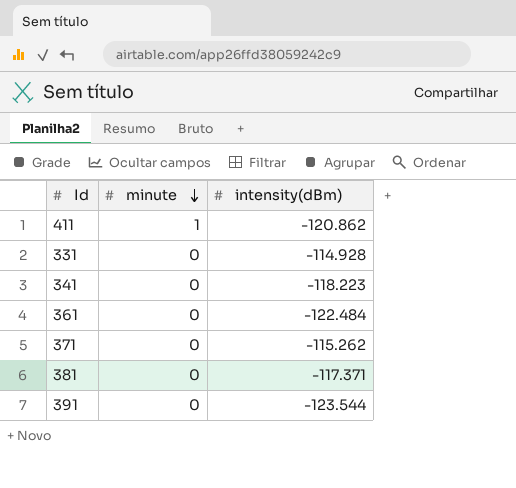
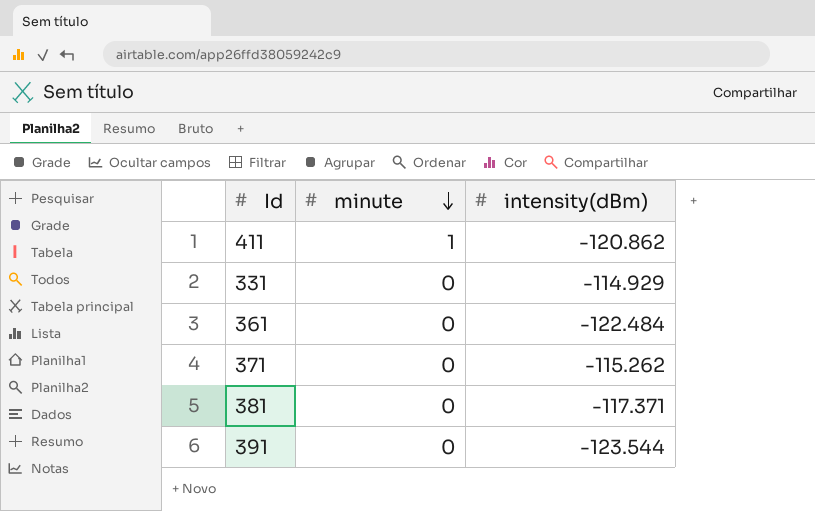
row 341: 0 | -118.223 -> none
331 | intensity(dBm): -114.928 -> -114.929

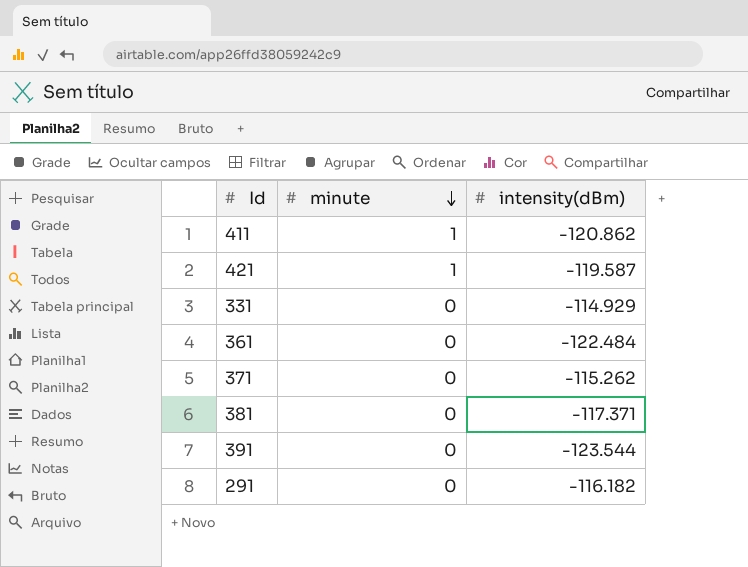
row 421: none -> 1 | -119.587
row 291: none -> 0 | -116.182

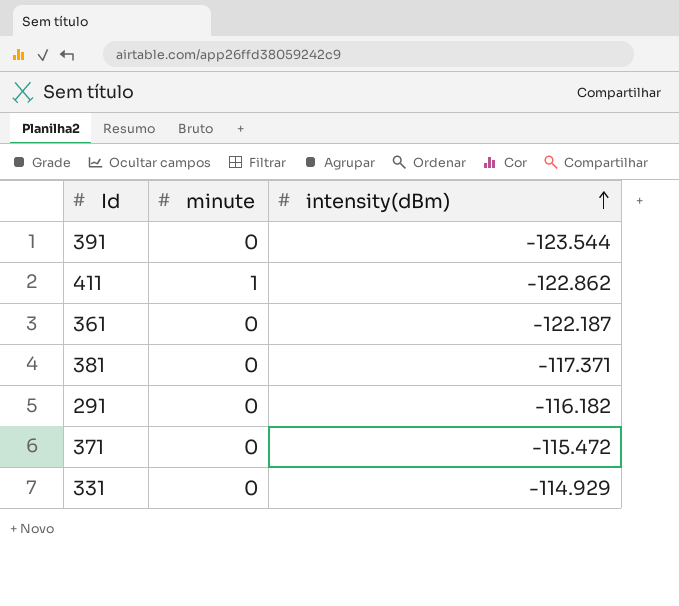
row order: minute descending -> intensity(dBm) ascending
row 421: 1 | -119.587 -> none
411 | intensity(dBm): -120.862 -> -122.862
361 | intensity(dBm): -122.484 -> -122.187
371 | intensity(dBm): -115.262 -> -115.472

